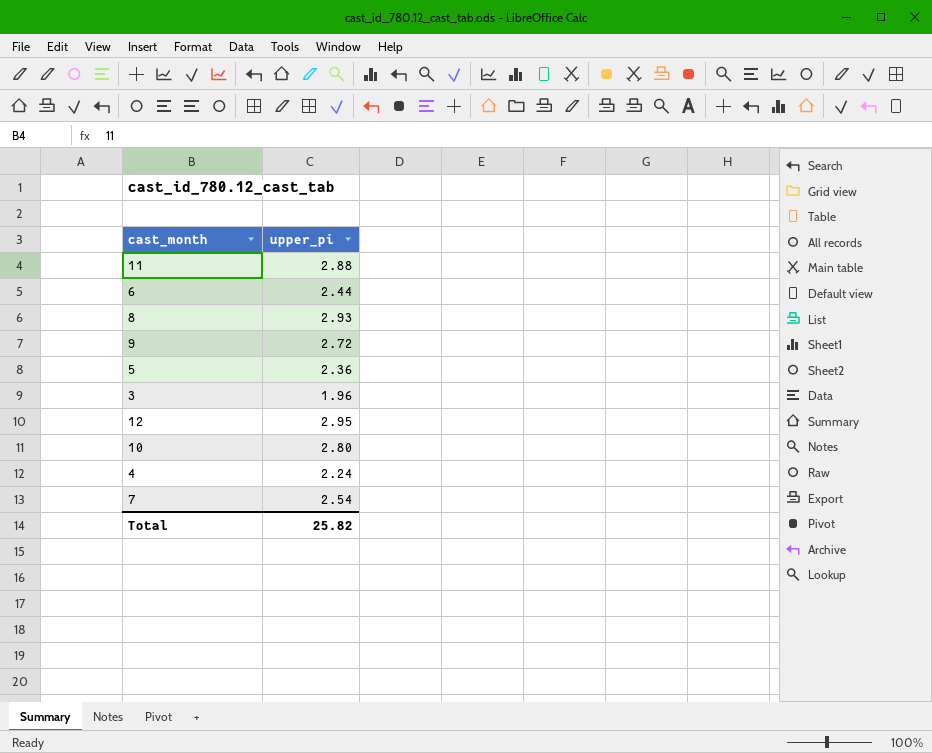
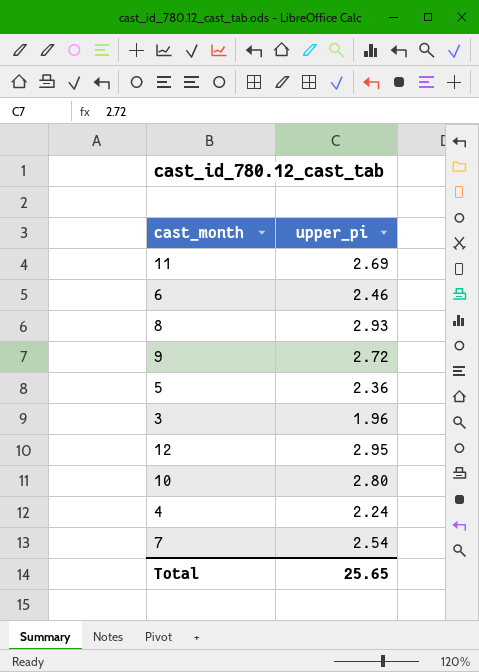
11 | upper_pi: 2.88 -> 2.69
6 | upper_pi: 2.44 -> 2.46
Total | upper_pi: 25.82 -> 25.65

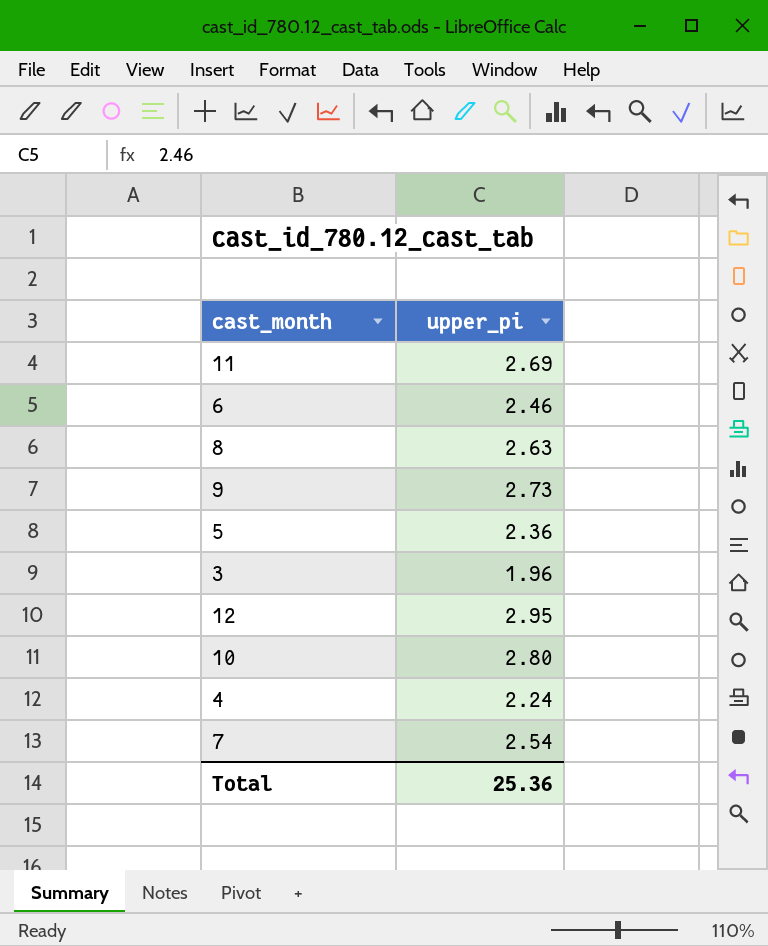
8 | upper_pi: 2.93 -> 2.63
9 | upper_pi: 2.72 -> 2.73
Total | upper_pi: 25.65 -> 25.36

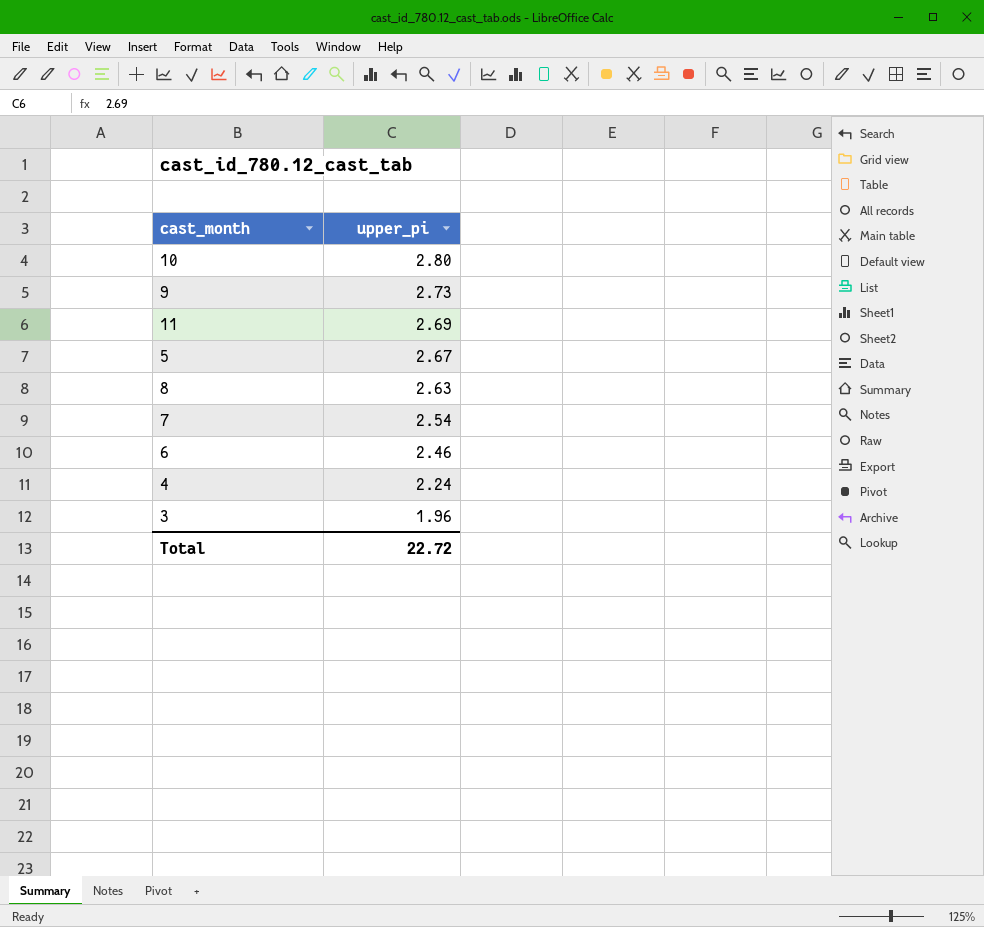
row order: none -> upper_pi descending
row 12: 2.95 -> none
5 | upper_pi: 2.36 -> 2.67
Total | upper_pi: 25.36 -> 22.72

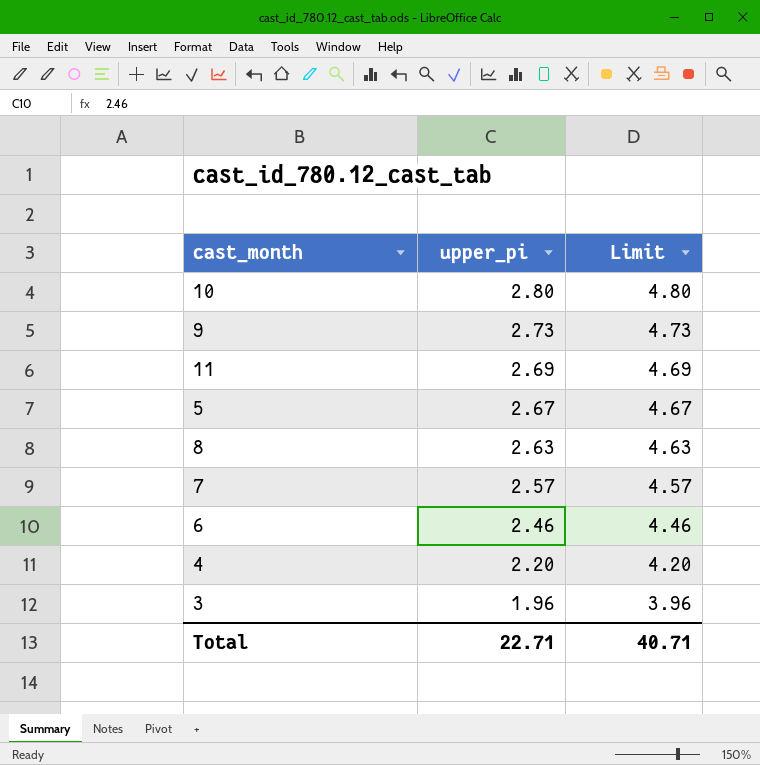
column Limit | formula: none -> [upper_pi] + 2
7 | upper_pi: 2.54 -> 2.57
4 | upper_pi: 2.24 -> 2.20
Total | upper_pi: 22.72 -> 22.71

